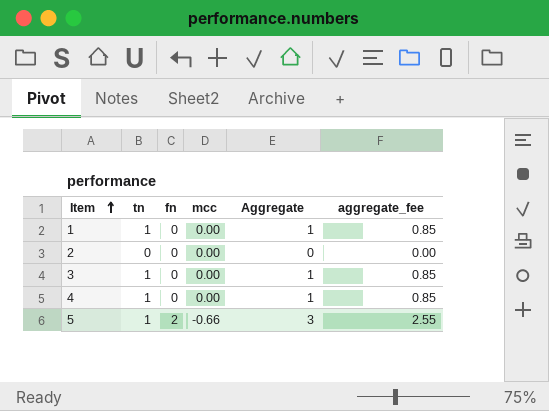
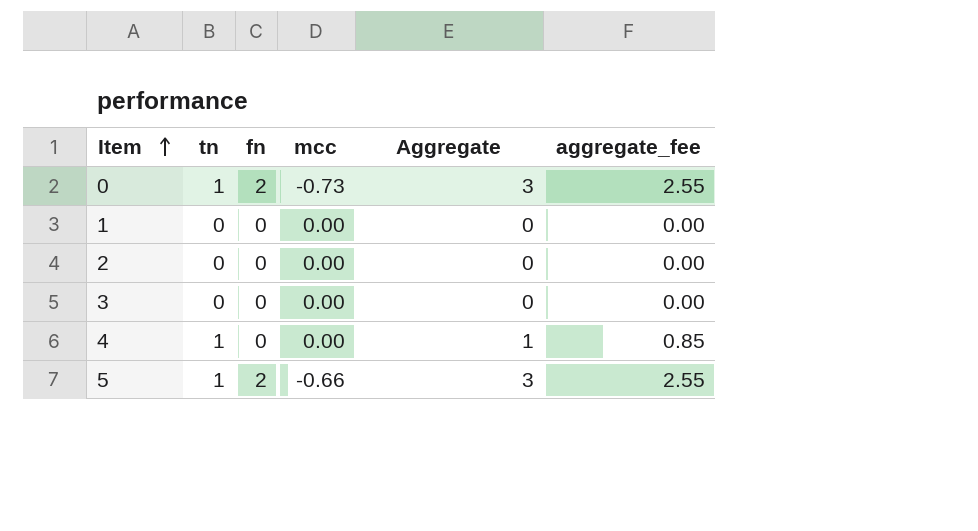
row 0: none -> 1 | 2 | -0.73 | 3 | 2.55
1 | tn: 1 -> 0
1 | Aggregate: 1 -> 0
1 | aggregate_fee: 0.85 -> 0.00
3 | tn: 1 -> 0
3 | Aggregate: 1 -> 0
3 | aggregate_fee: 0.85 -> 0.00

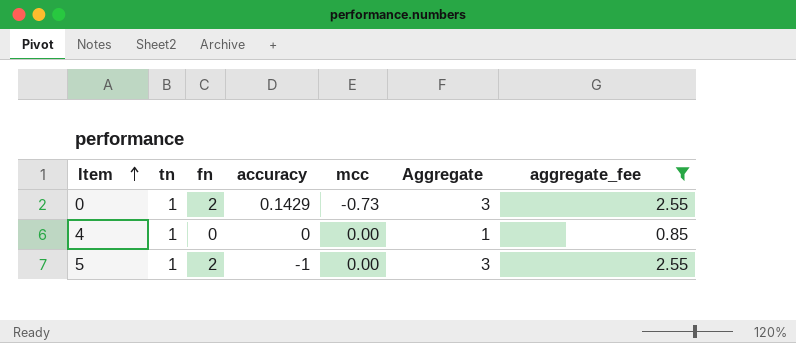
filter: none -> aggregate_fee != 0.00
column accuracy | position: none -> 4
5 | mcc: -0.66 -> 0.00

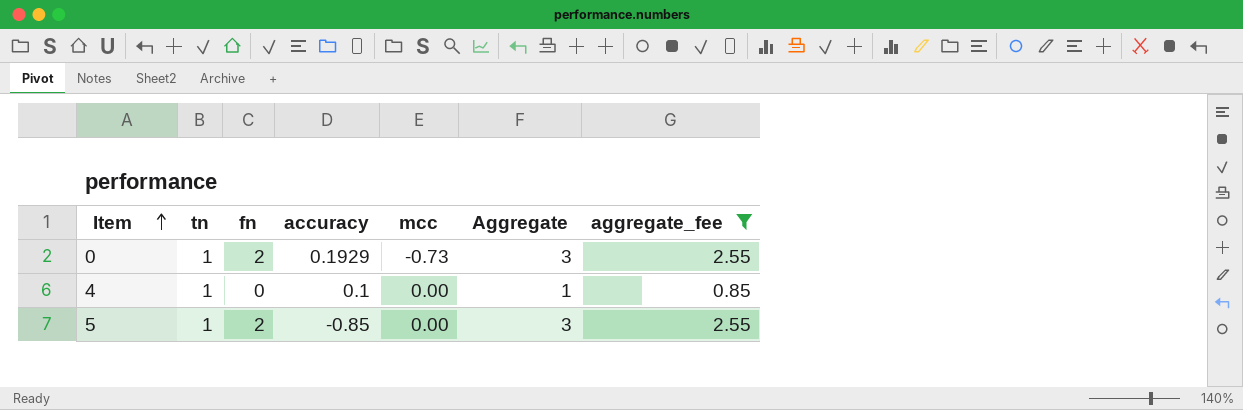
0 | accuracy: 0.1429 -> 0.1929
4 | accuracy: 0 -> 0.1
5 | accuracy: -1 -> -0.85

